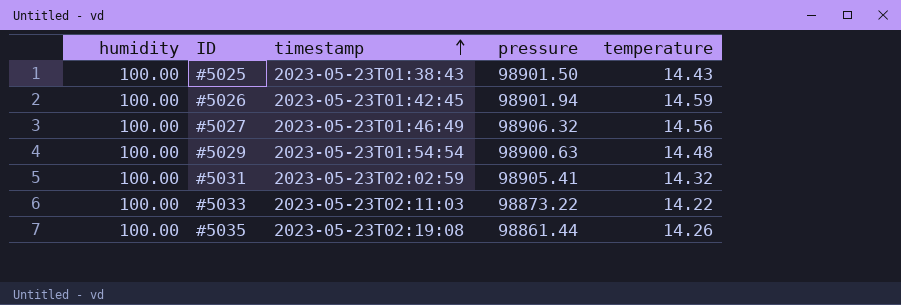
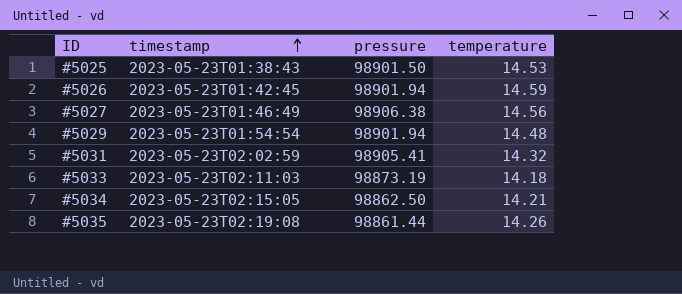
column humidity | position: 1 -> none
#5025 | temperature: 14.43 -> 14.53
#5027 | pressure: 98906.32 -> 98906.38
#5029 | pressure: 98900.63 -> 98901.94
#5033 | pressure: 98873.22 -> 98873.19
#5033 | temperature: 14.22 -> 14.18
row #5034: none -> 2023-05-23T02:15:05 | 98862.50 | 14.21

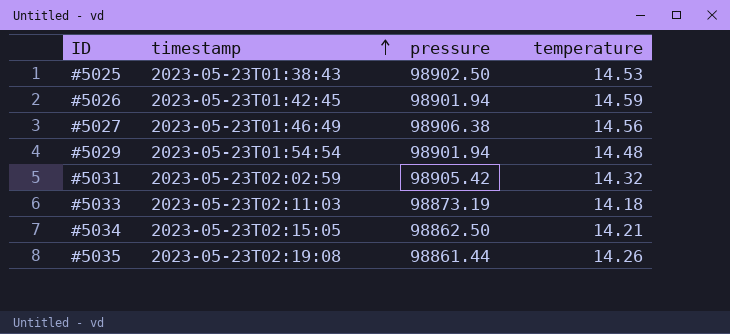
#5025 | pressure: 98901.50 -> 98902.50
#5031 | pressure: 98905.41 -> 98905.42

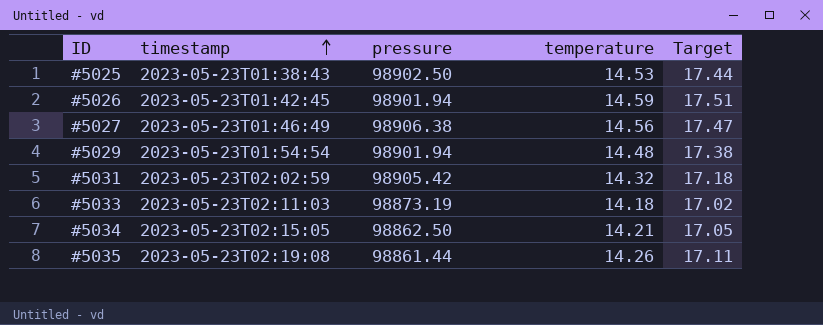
column Target | formula: none -> [temperature] * 1.2

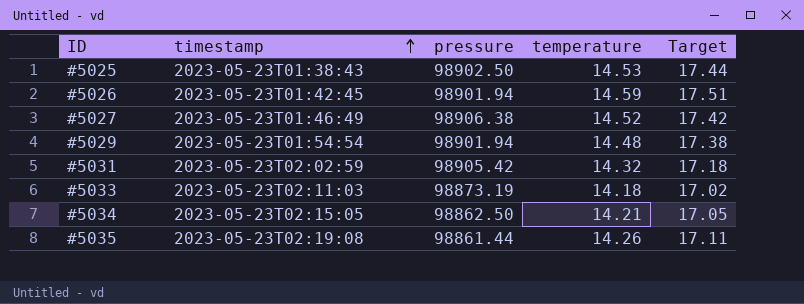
#5027 | temperature: 14.56 -> 14.52
#5027 | Target: 17.47 -> 17.42

